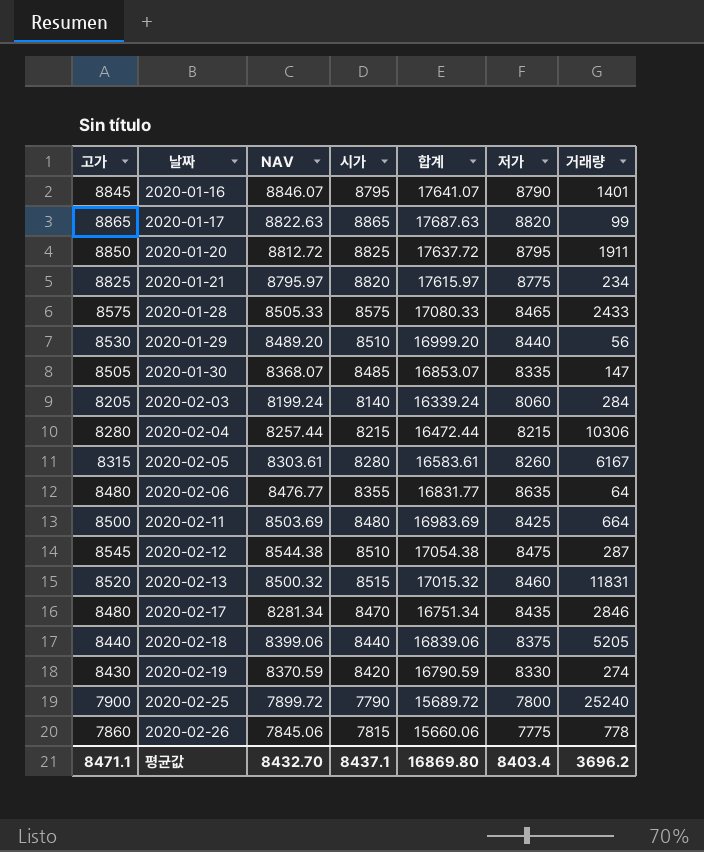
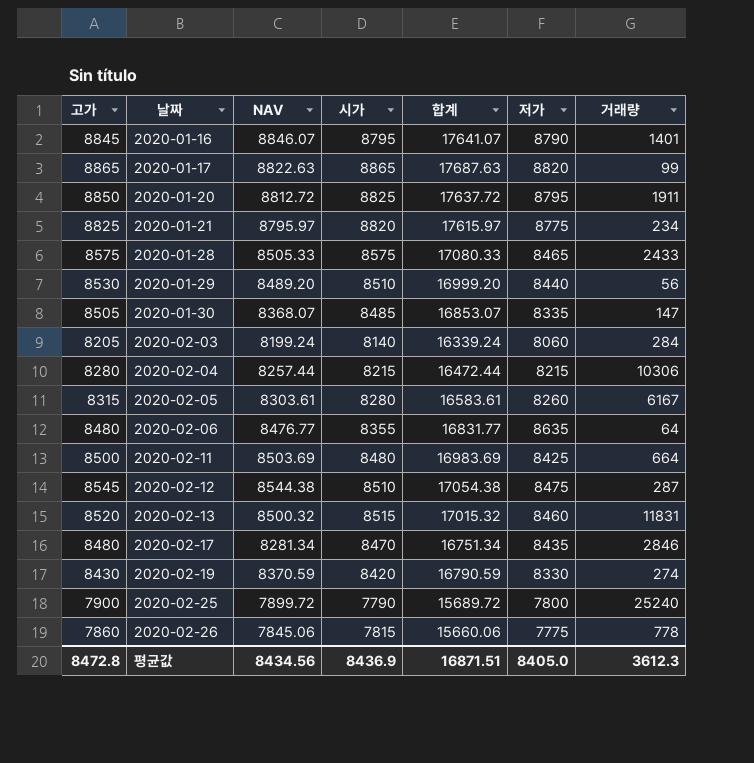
row 2020-02-18: 8440 | 8399.06 | 8440 | 16839.06 | 8375 | 5205 -> none
평균값 | 고가: 8471.1 -> 8472.8
평균값 | NAV: 8432.70 -> 8434.56
평균값 | 시가: 8437.1 -> 8436.9
평균값 | 합계: 16869.80 -> 16871.51
평균값 | 저가: 8403.4 -> 8405.0
평균값 | 거래량: 3696.2 -> 3612.3

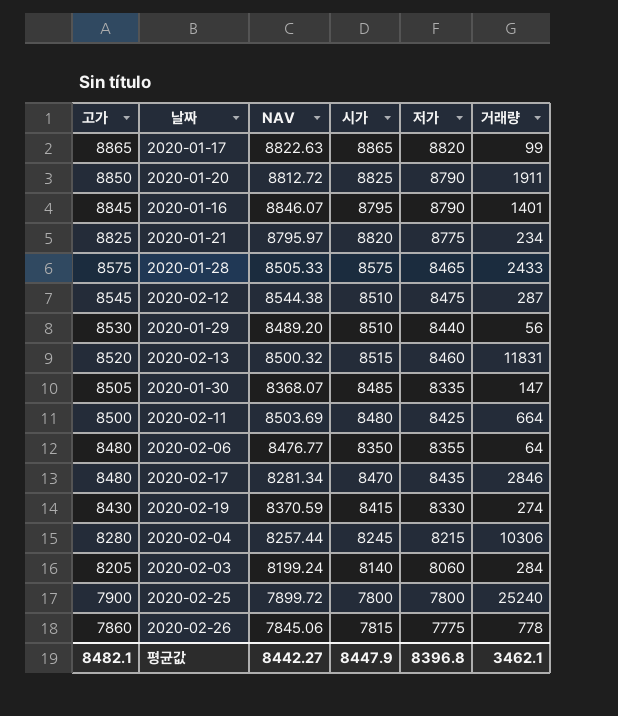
row order: 날짜 ascending -> 고가 descending
column 합계 | formula: [NAV] + [시가] -> none
row 2020-02-05: 8315 | 8303.61 | 8280 | 16583.61 | 8260 | 6167 -> none
2020-01-20 | 저가: 8795 -> 8790
2020-02-06 | 시가: 8355 -> 8350
2020-02-06 | 저가: 8635 -> 8355
2020-02-19 | 시가: 8420 -> 8415
2020-02-04 | 시가: 8215 -> 8245
2020-02-25 | 시가: 7790 -> 7800
평균값 | 고가: 8472.8 -> 8482.1
평균값 | NAV: 8434.56 -> 8442.27
평균값 | 시가: 8436.9 -> 8447.9
평균값 | 저가: 8405.0 -> 8396.8
평균값 | 거래량: 3612.3 -> 3462.1

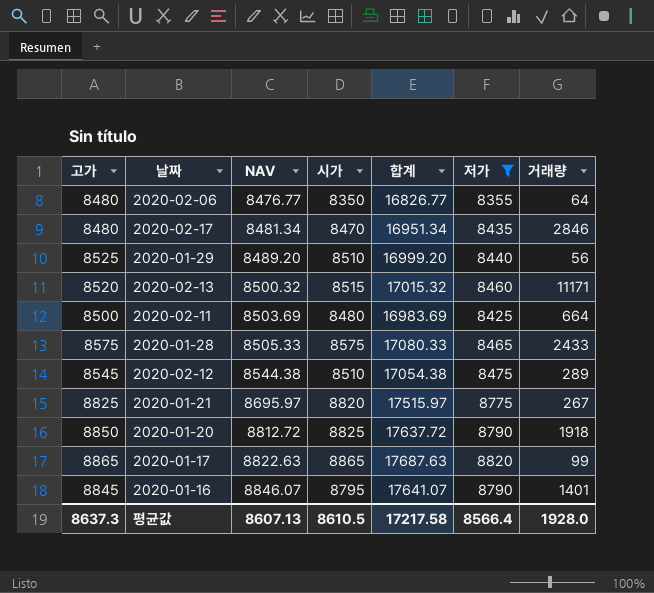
filter: none -> 저가 >= 8355
row order: 고가 descending -> NAV ascending
column 합계 | formula: none -> [NAV] + [시가]
2020-02-17 | NAV: 8281.34 -> 8481.34
2020-01-29 | 고가: 8530 -> 8525
2020-02-13 | 거래량: 11831 -> 11171
2020-02-12 | 거래량: 287 -> 289
2020-01-21 | NAV: 8795.97 -> 8695.97
2020-01-21 | 거래량: 234 -> 267
2020-01-20 | 거래량: 1911 -> 1918
평균값 | 고가: 8482.1 -> 8637.3
평균값 | NAV: 8442.27 -> 8607.13
평균값 | 시가: 8447.9 -> 8610.5
평균값 | 저가: 8396.8 -> 8566.4
평균값 | 거래량: 3462.1 -> 1928.0

